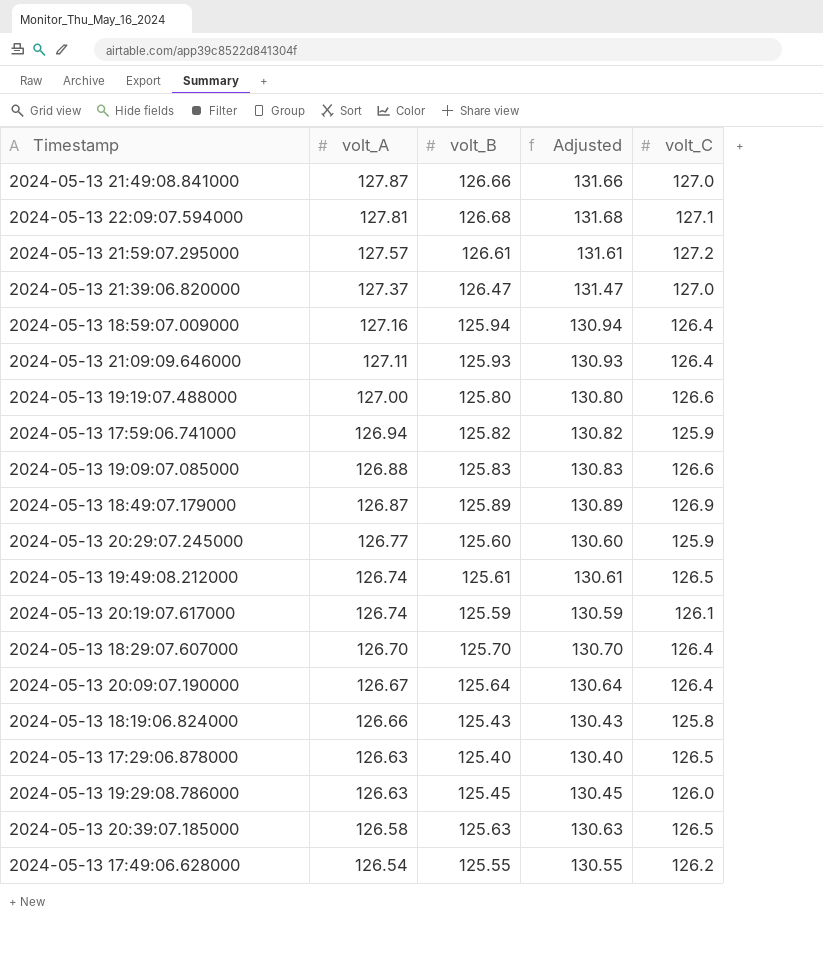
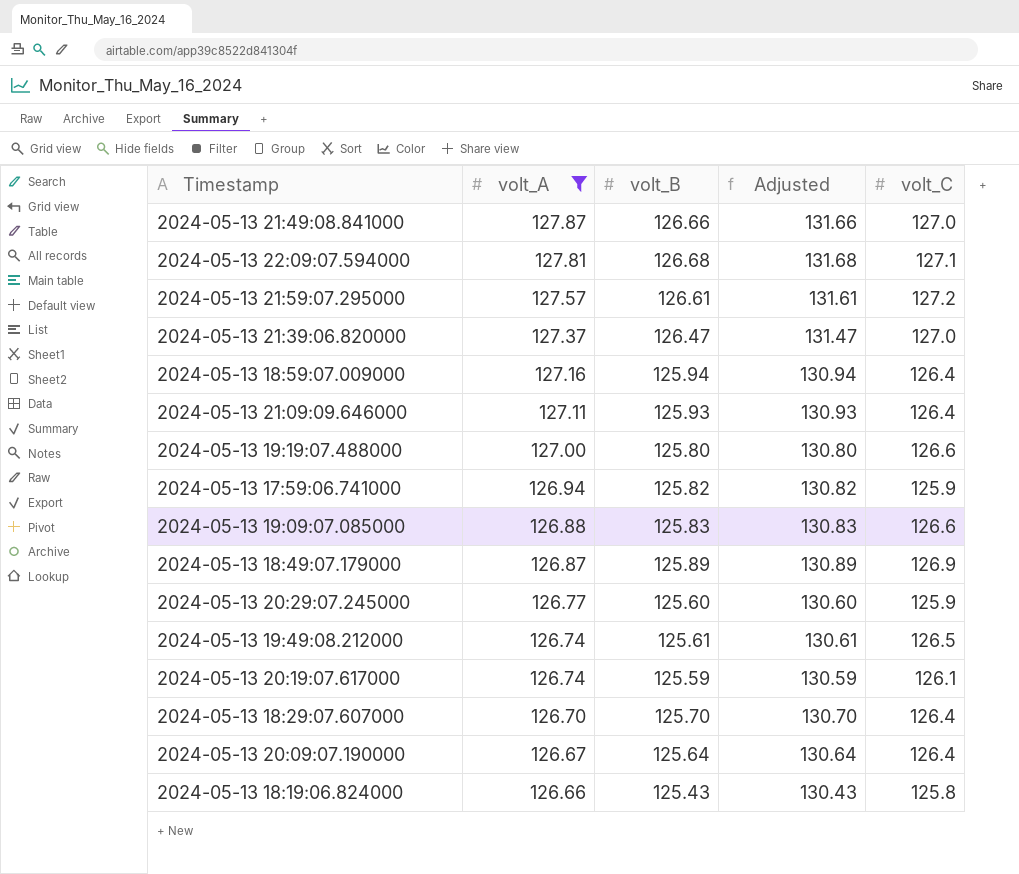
filter: none -> volt_A >= 126.66

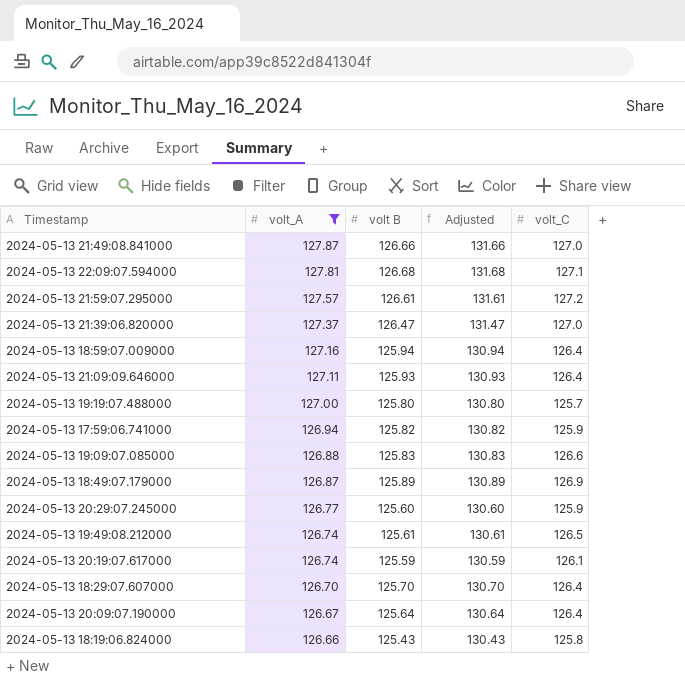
column name: volt_B -> volt B
2024-05-13 19:19:07.488000 | volt_C: 126.6 -> 125.7

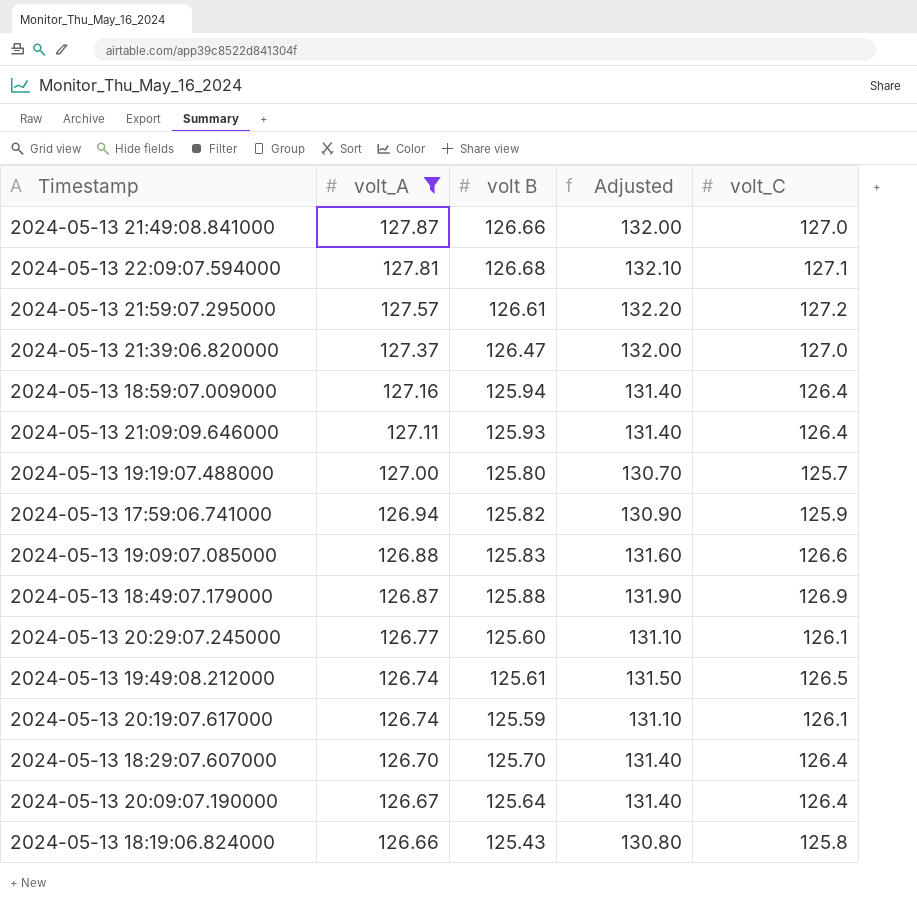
column Adjusted | formula: [volt B] + 5 -> [volt_C] + 5
2024-05-13 18:49:07.179000 | volt B: 125.89 -> 125.88
2024-05-13 20:29:07.245000 | volt_C: 125.9 -> 126.1

